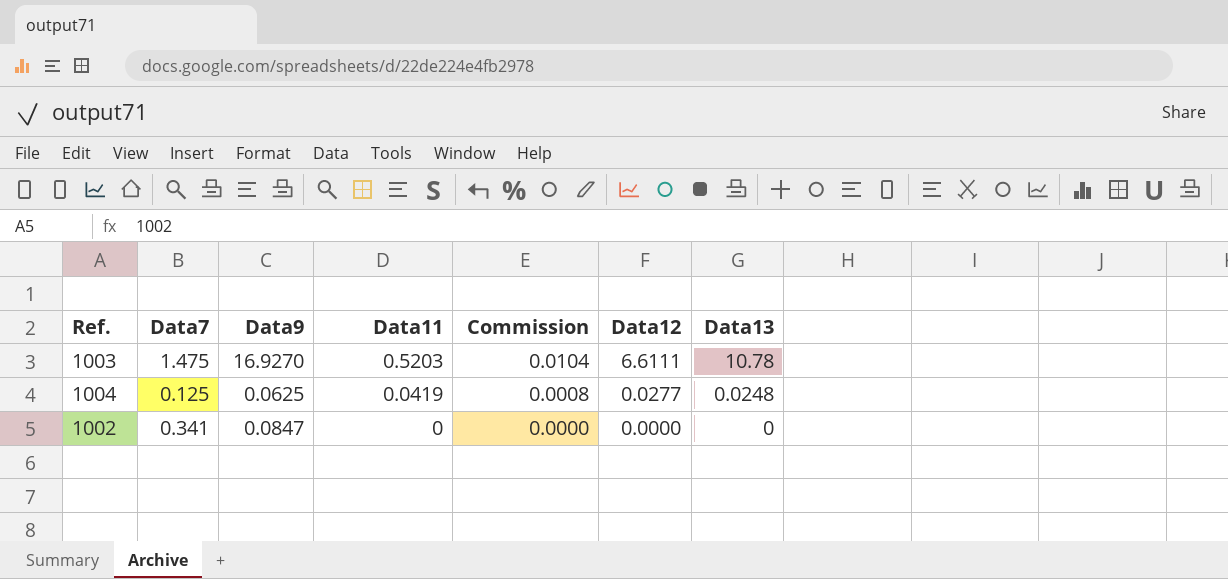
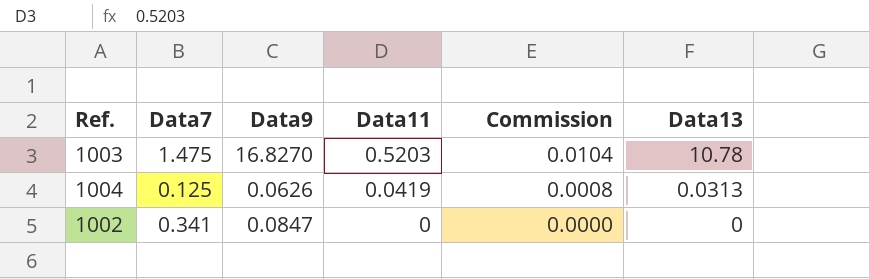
column Data12 | position: 6 -> none
1003 | Data9: 16.9270 -> 16.8270
1004 | Data9: 0.0625 -> 0.0626
1004 | Data13: 0.0248 -> 0.0313

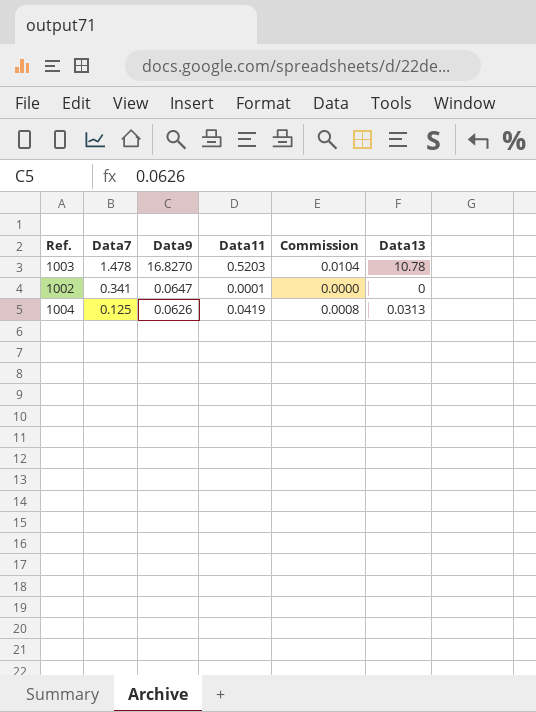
row order: Data11 descending -> Data7 descending
1003 | Data7: 1.475 -> 1.478
1002 | Data9: 0.0847 -> 0.0647
1002 | Data11: 0 -> 0.0001

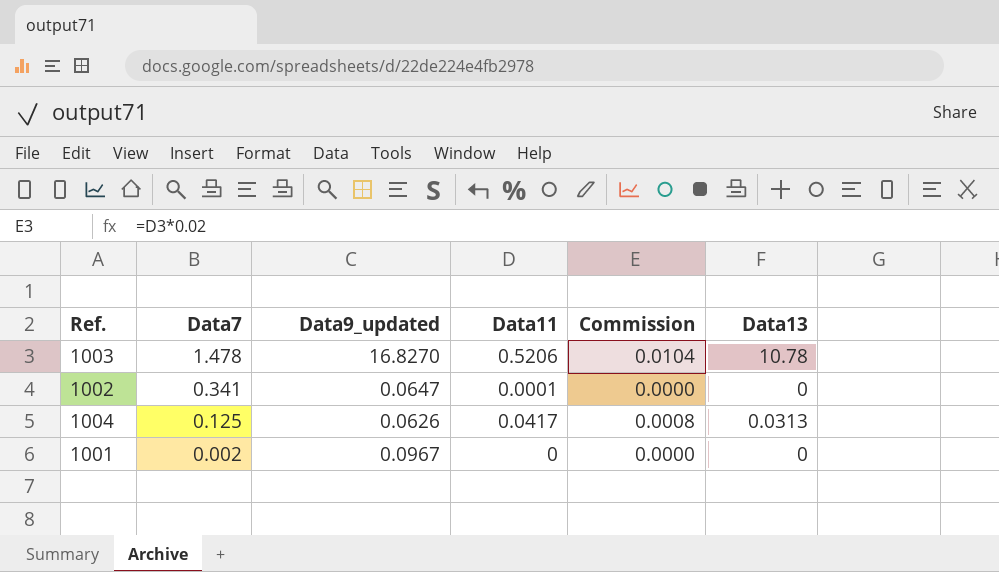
column name: Data9 -> Data9_updated
1003 | Data11: 0.5203 -> 0.5206
1004 | Data11: 0.0419 -> 0.0417
row 1001: none -> 0.002 | 0.0967 | 0 | 0.0000 | 0

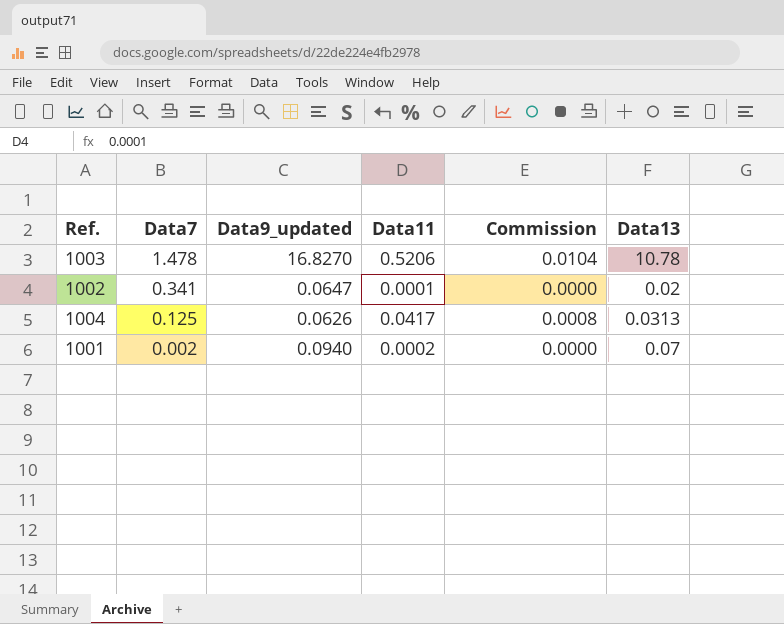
1002 | Data13: 0 -> 0.02
1001 | Data9_updated: 0.0967 -> 0.0940
1001 | Data11: 0 -> 0.0002
1001 | Data13: 0 -> 0.07

